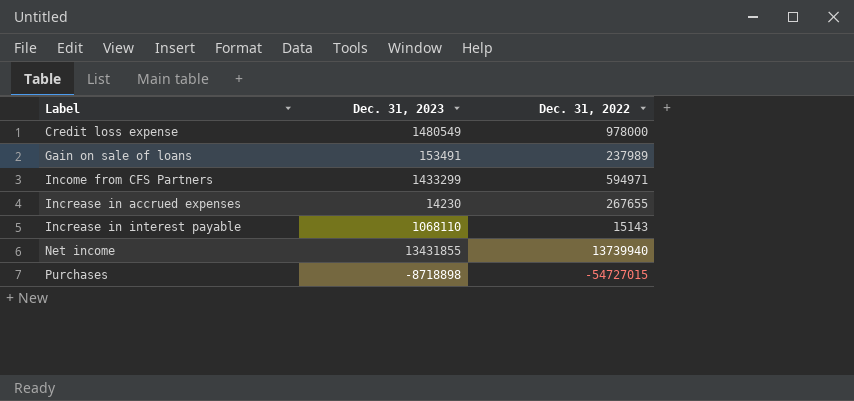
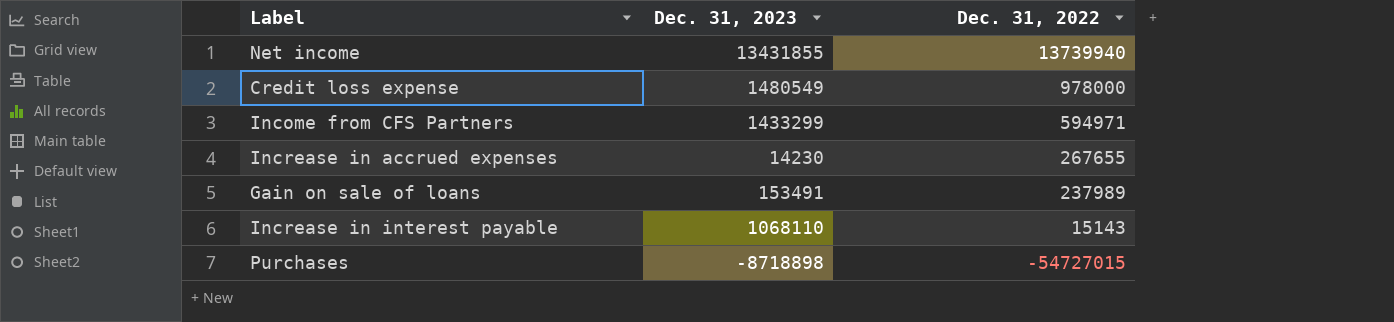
row order: Label ascending -> Dec. 31, 2022 descending

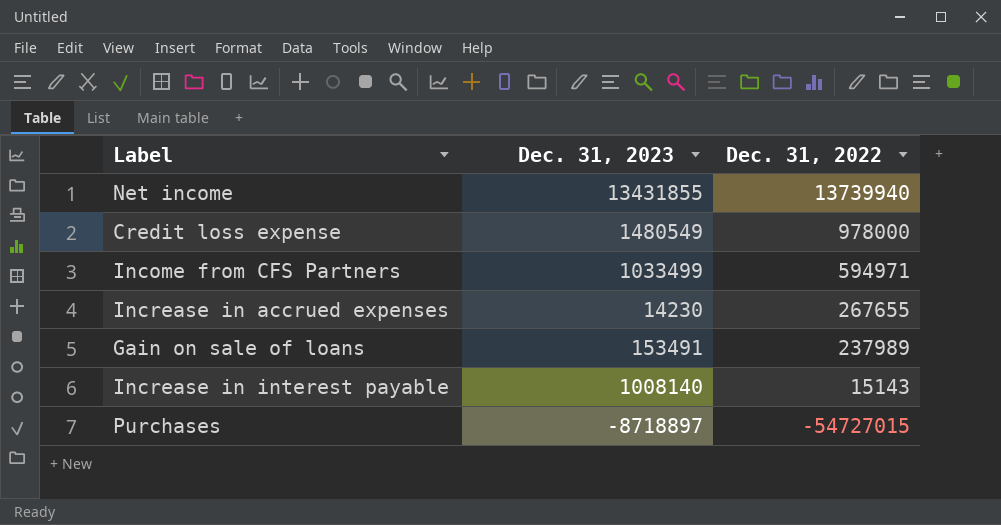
Income from CFS Partners | Dec. 31, 2023: 1433299 -> 1033499
Increase in interest payable | Dec. 31, 2023: 1068110 -> 1008140
Purchases | Dec. 31, 2023: -8718898 -> -8718897

